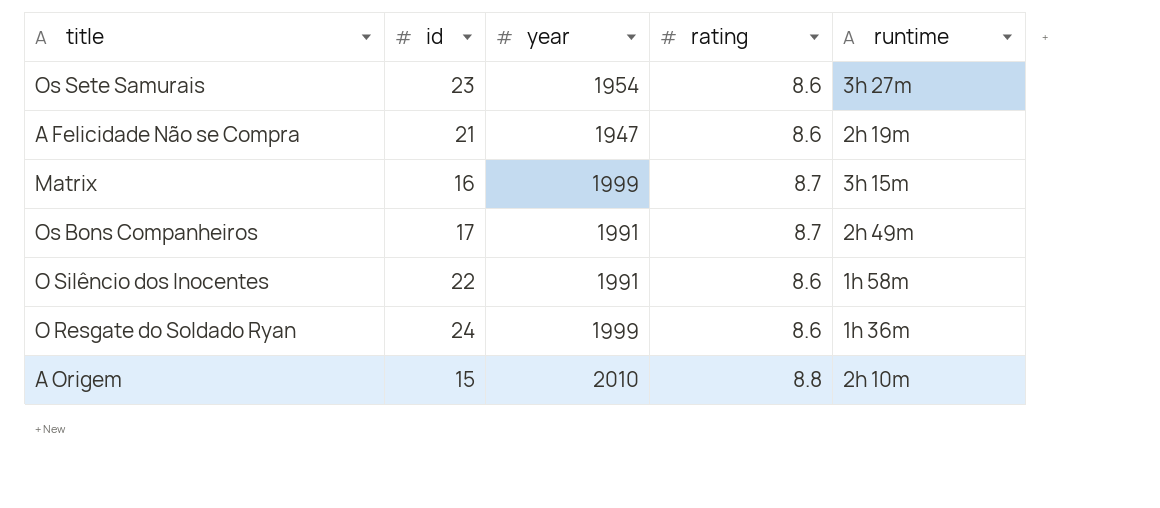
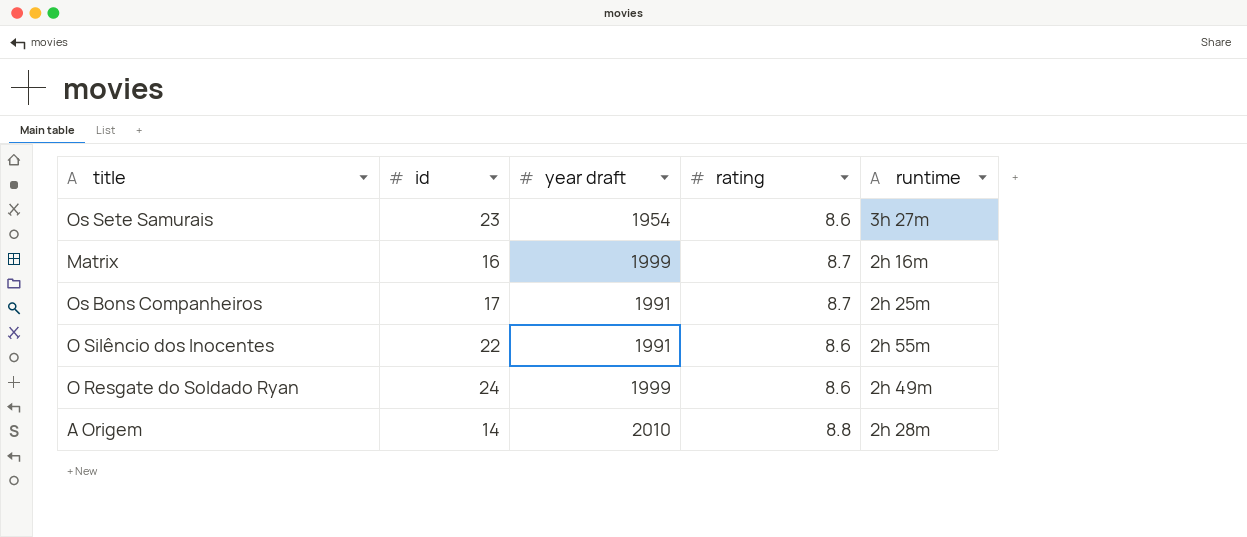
column name: year -> year draft
row A Felicidade Não se Compra: 21 | 1947 | 8.6 | 2h 19m -> none
Matrix | runtime: 3h 15m -> 2h 16m
Os Bons Companheiros | runtime: 2h 49m -> 2h 25m
O Silêncio dos Inocentes | runtime: 1h 58m -> 2h 55m
O Resgate do Soldado Ryan | runtime: 1h 36m -> 2h 49m
A Origem | id: 15 -> 14
A Origem | runtime: 2h 10m -> 2h 28m

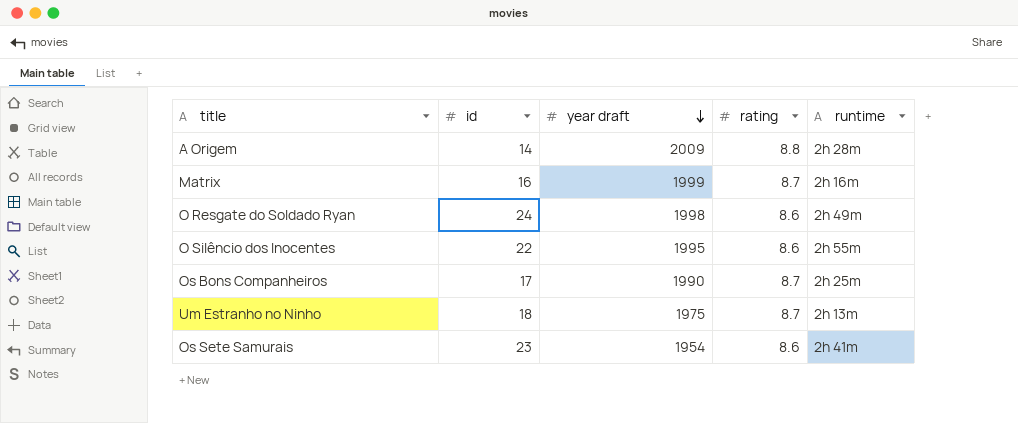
row order: none -> year draft descending
A Origem | year draft: 2010 -> 2009
O Resgate do Soldado Ryan | year draft: 1999 -> 1998
O Silêncio dos Inocentes | year draft: 1991 -> 1995
Os Bons Companheiros | year draft: 1991 -> 1990
row Um Estranho no Ninho: none -> 18 | 1975 | 8.7 | 2h 13m
Os Sete Samurais | runtime: 3h 27m -> 2h 41m

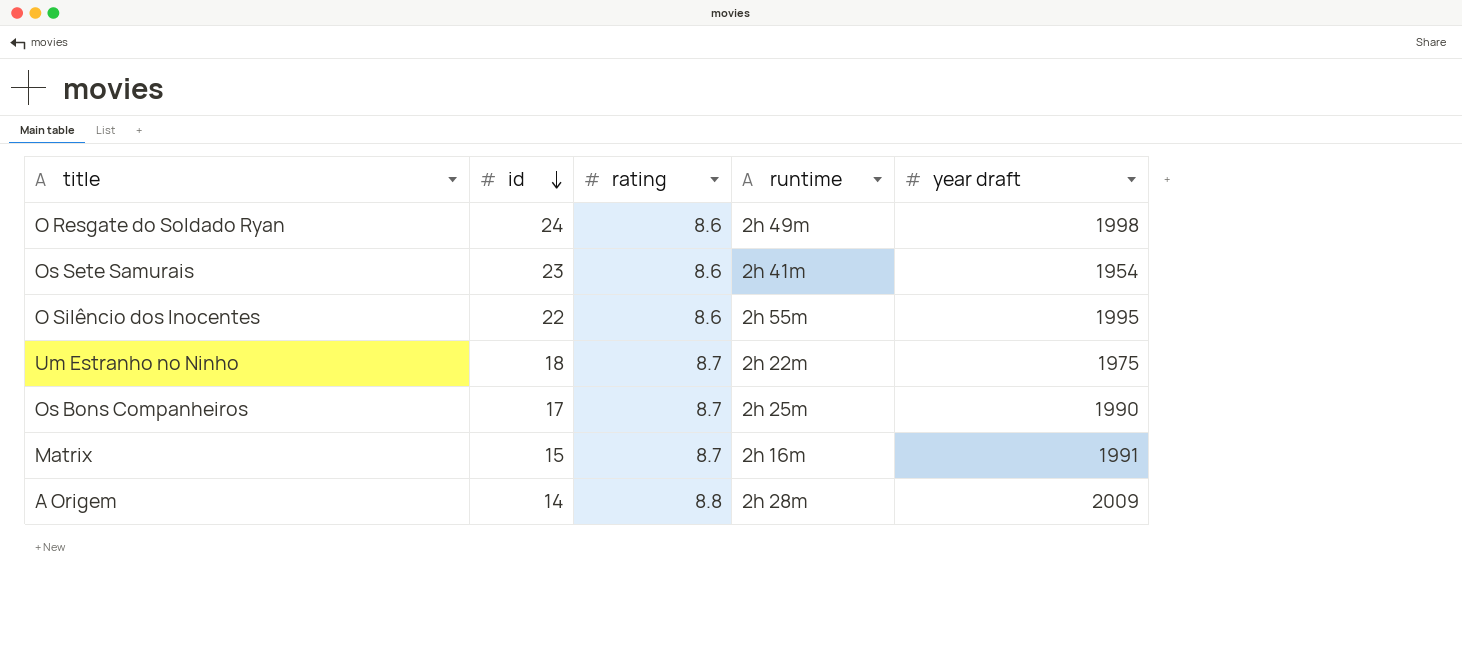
row order: year draft descending -> id descending
column year draft | position: 3 -> 5
Um Estranho no Ninho | runtime: 2h 13m -> 2h 22m
Matrix | id: 16 -> 15
Matrix | year draft: 1999 -> 1991

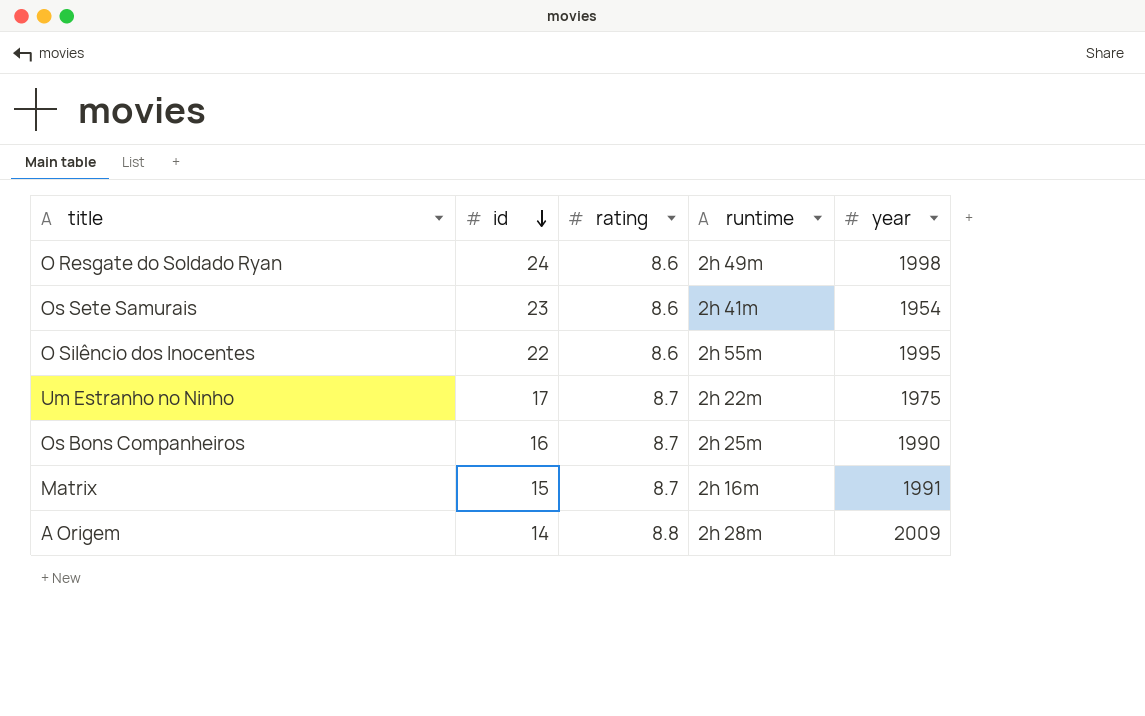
column name: year draft -> year
Um Estranho no Ninho | id: 18 -> 17
Os Bons Companheiros | id: 17 -> 16

